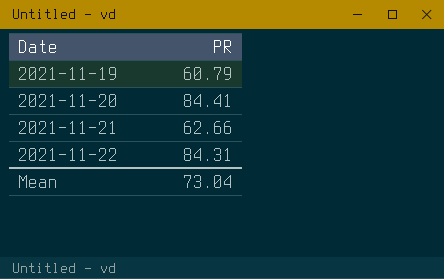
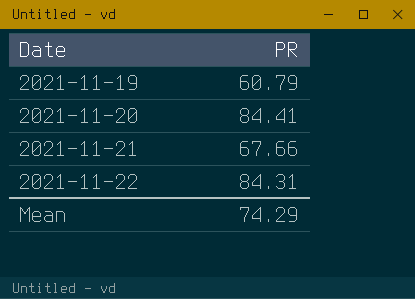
2021-11-21 | PR: 62.66 -> 67.66
Mean | PR: 73.04 -> 74.29

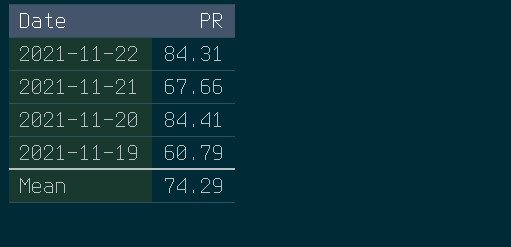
row order: Date ascending -> Date descending

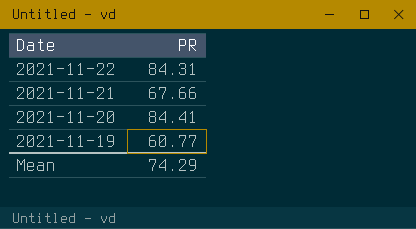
2021-11-19 | PR: 60.79 -> 60.77

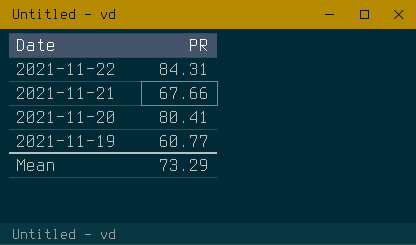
2021-11-20 | PR: 84.41 -> 80.41
Mean | PR: 74.29 -> 73.29

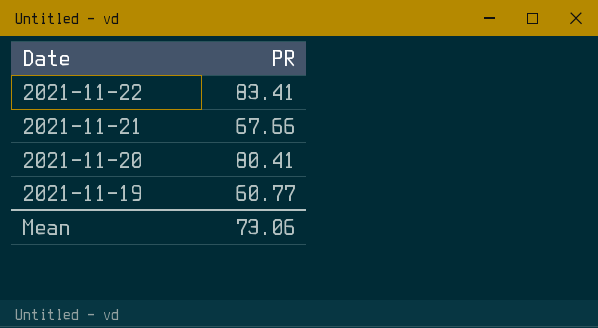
2021-11-22 | PR: 84.31 -> 83.41
Mean | PR: 73.29 -> 73.06

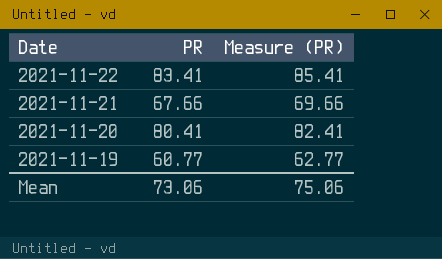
column Measure (PR) | formula: none -> [PR] + 2

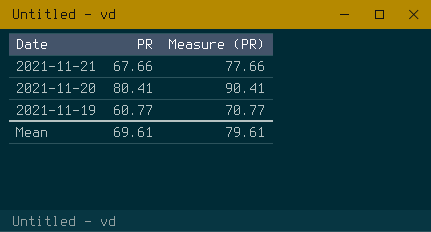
column Measure (PR) | formula: [PR] + 2 -> [PR] + 10
row 2021-11-22: 83.41 | 85.41 -> none
Mean | PR: 73.06 -> 69.61
Mean | Measure (PR): 75.06 -> 79.61

